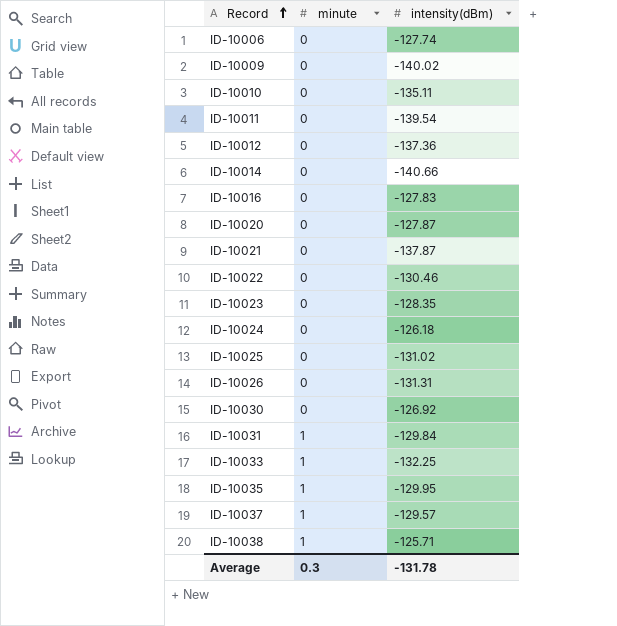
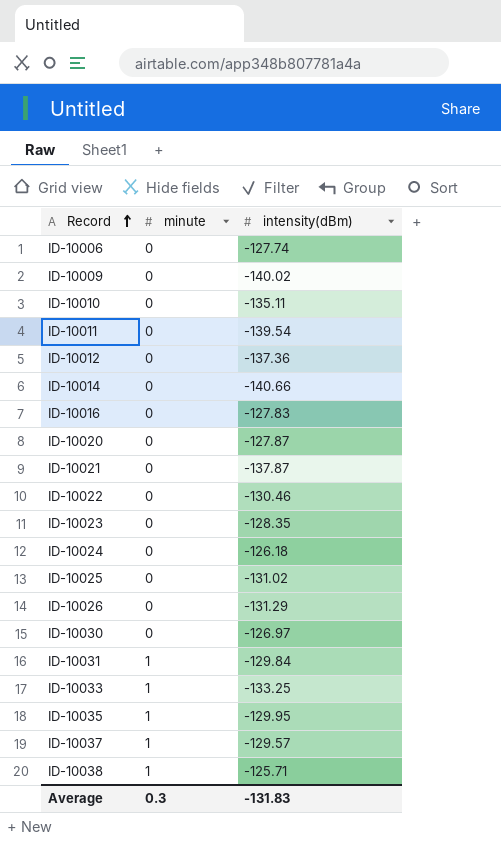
ID-10026 | intensity(dBm): -131.31 -> -131.29
ID-10030 | intensity(dBm): -126.92 -> -126.97
ID-10033 | intensity(dBm): -132.25 -> -133.25
Average | intensity(dBm): -131.78 -> -131.83

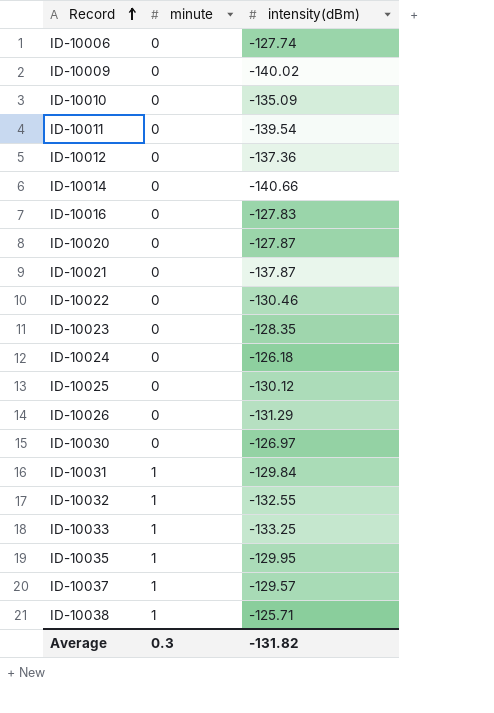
ID-10010 | intensity(dBm): -135.11 -> -135.09
ID-10025 | intensity(dBm): -131.02 -> -130.12
row ID-10032: none -> 1 | -132.55
Average | intensity(dBm): -131.83 -> -131.82

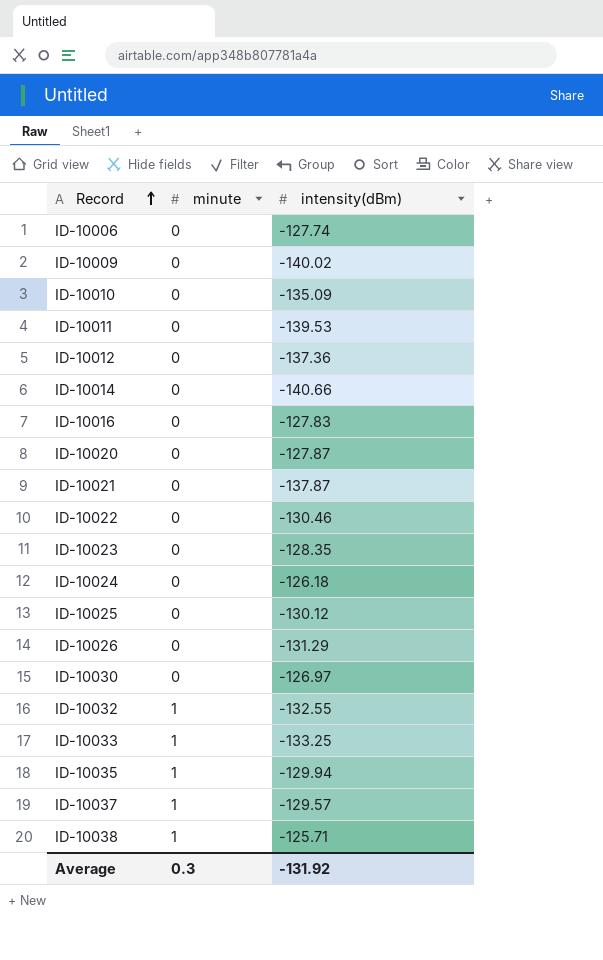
row ID-10031: 1 | -129.84 -> none
ID-10011 | intensity(dBm): -139.54 -> -139.53
ID-10035 | intensity(dBm): -129.95 -> -129.94
Average | intensity(dBm): -131.82 -> -131.92

